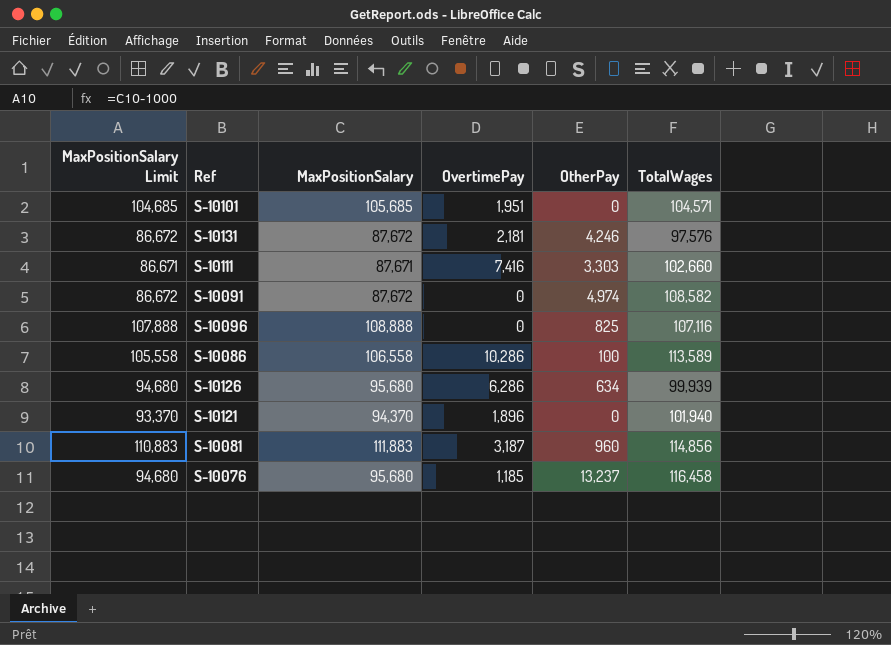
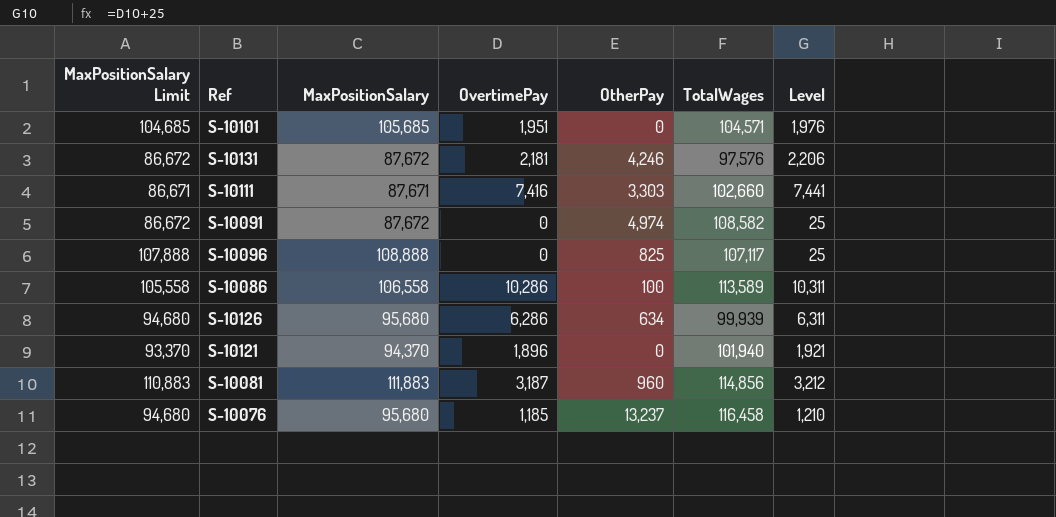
column Level | formula: none -> [OvertimePay] + 25
S-10096 | TotalWages: 107,116 -> 107,117

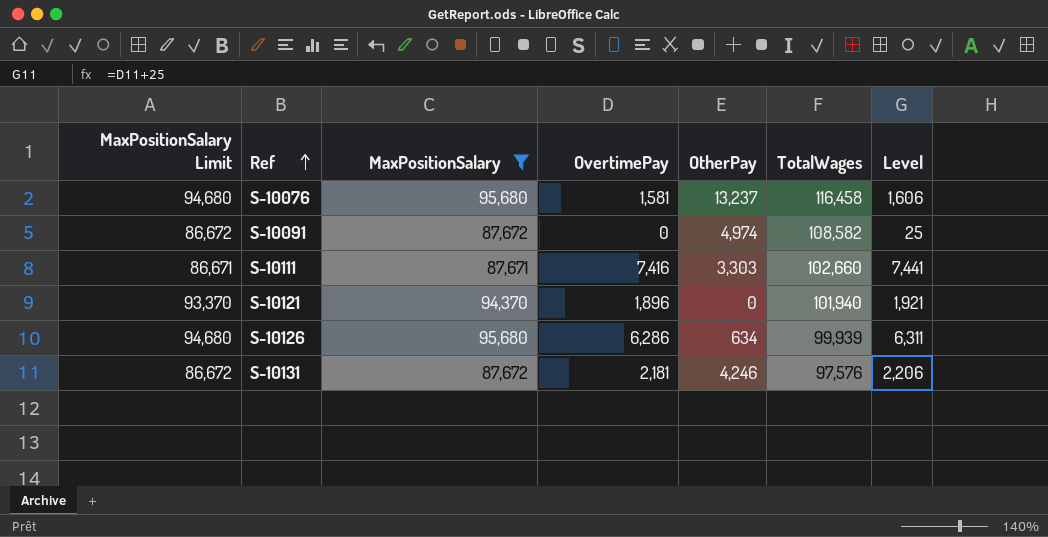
filter: none -> MaxPositionSalary <= 95,680
row order: none -> Ref ascending
S-10076 | OvertimePay: 1,185 -> 1,581
S-10076 | Level: 1,210 -> 1,606

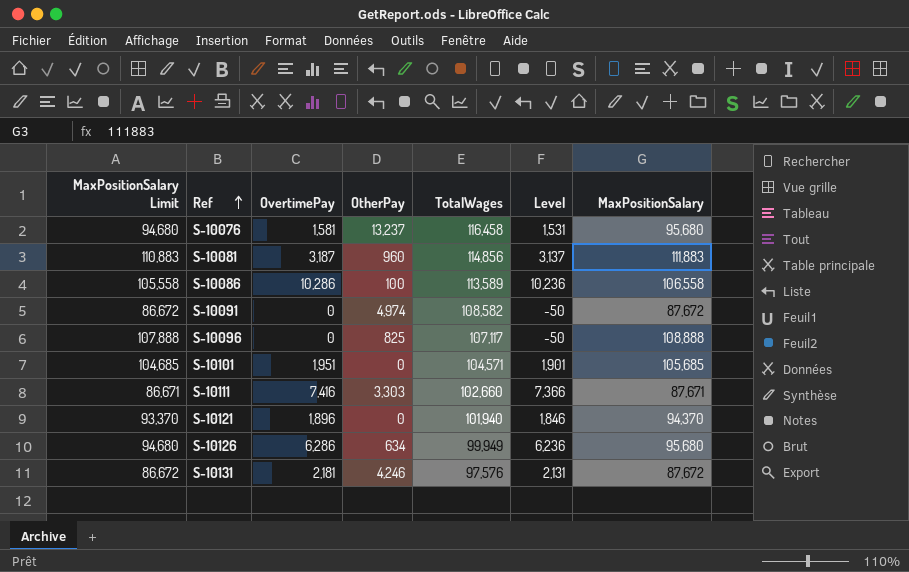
filter: MaxPositionSalary <= 95,680 -> none
column Level | formula: [OvertimePay] + 25 -> [OvertimePay] - 50
column MaxPositionSalary | position: 3 -> 7
S-10126 | TotalWages: 99,939 -> 99,949

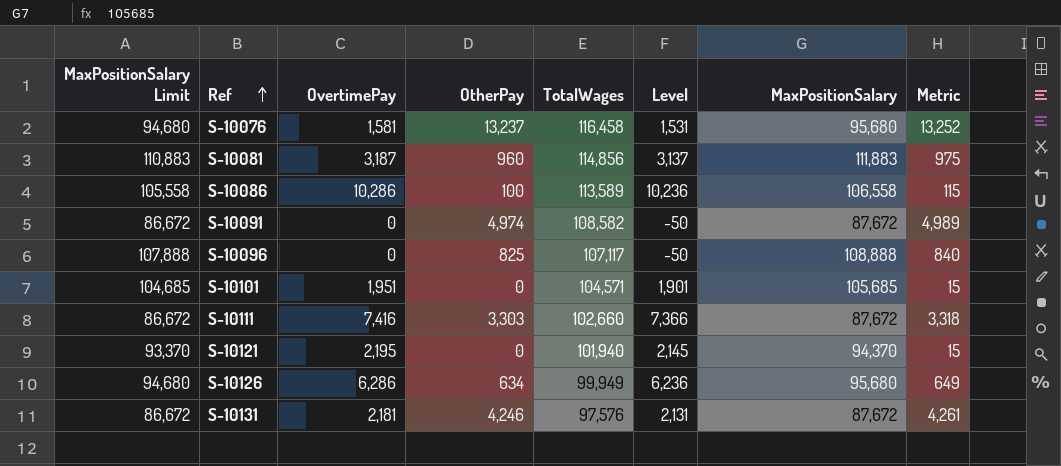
column Metric | formula: none -> [OtherPay] + 15
S-10111 | MaxPositionSalary Limit: 86,671 -> 86,672
S-10111 | MaxPositionSalary: 87,671 -> 87,672
S-10121 | OvertimePay: 1,896 -> 2,195
S-10121 | Level: 1,846 -> 2,145

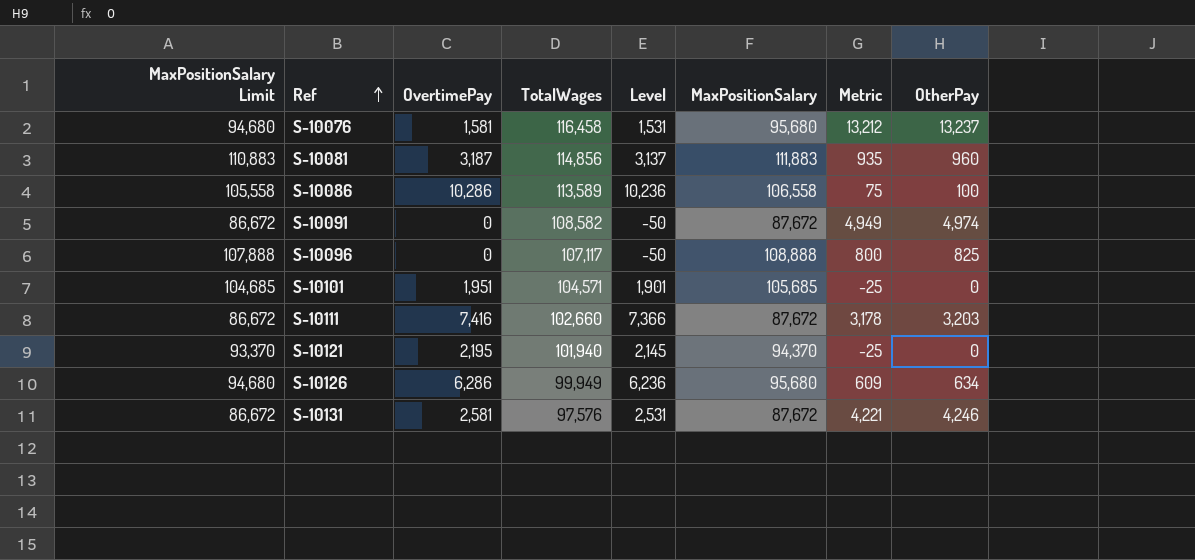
column Metric | formula: [OtherPay] + 15 -> [OtherPay] - 25
column OtherPay | position: 4 -> 8
S-10111 | OtherPay: 3,303 -> 3,203
S-10131 | OvertimePay: 2,181 -> 2,581
S-10131 | Level: 2,131 -> 2,531

